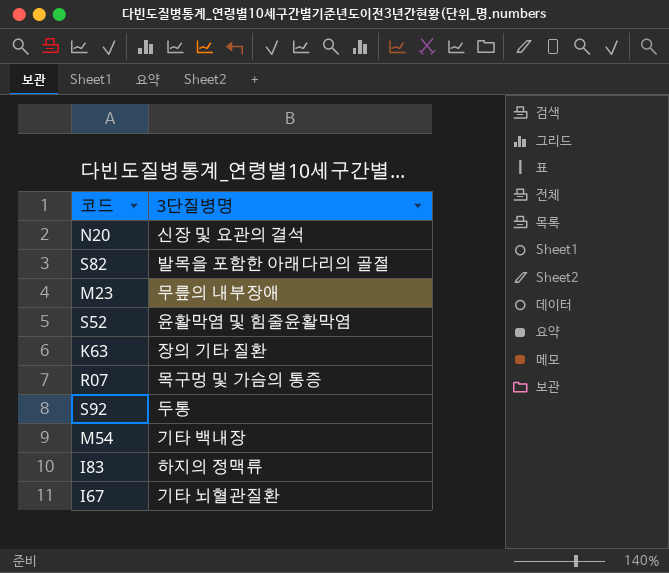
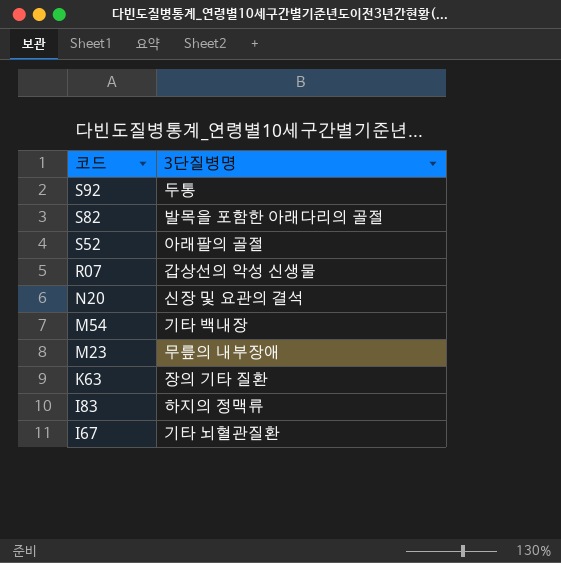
row order: none -> 코드 descending
S52 | 3단질병명: 윤활막염 및 힘줄윤활막염 -> 아래팔의 골절
R07 | 3단질병명: 목구멍 및 가슴의 통증 -> 갑상선의 악성 신생물

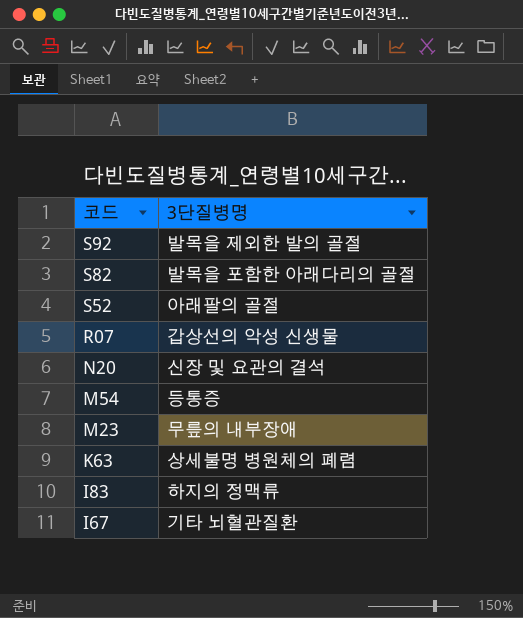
S92 | 3단질병명: 두통 -> 발목을 제외한 발의 골절
M54 | 3단질병명: 기타 백내장 -> 등통증
K63 | 3단질병명: 장의 기타 질환 -> 상세불명 병원체의 폐렴

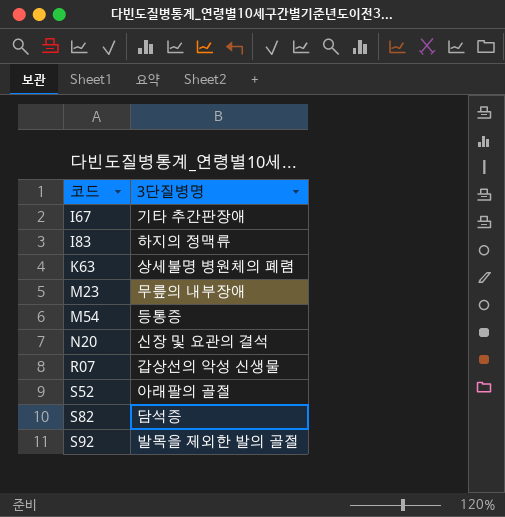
row order: 코드 descending -> 코드 ascending
I67 | 3단질병명: 기타 뇌혈관질환 -> 기타 추간판장애
S82 | 3단질병명: 발목을 포함한 아래다리의 골절 -> 담석증

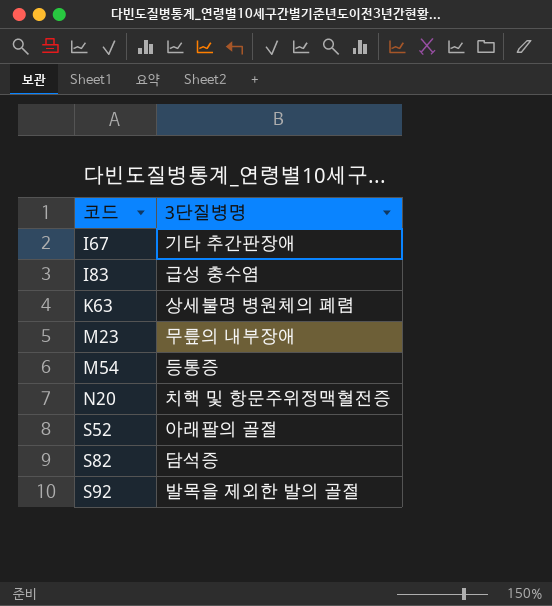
row R07: 갑상선의 악성 신생물 -> none
I83 | 3단질병명: 하지의 정맥류 -> 급성 충수염
N20 | 3단질병명: 신장 및 요관의 결석 -> 치핵 및 항문주위정맥혈전증

